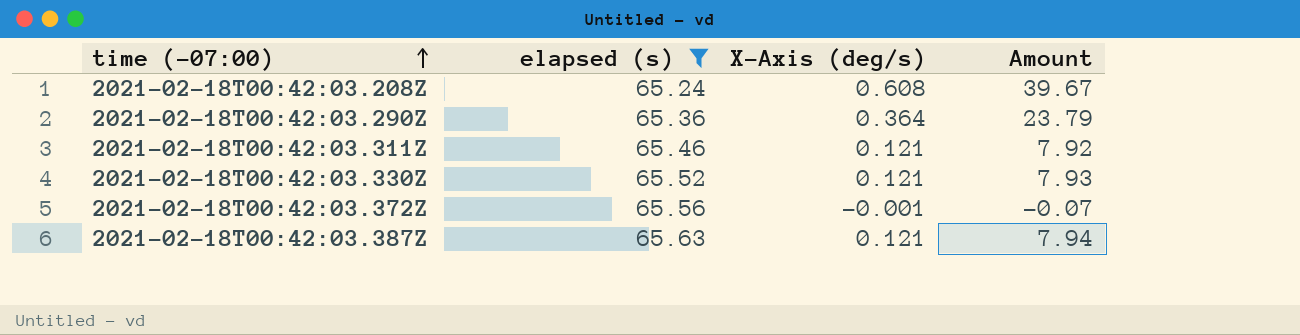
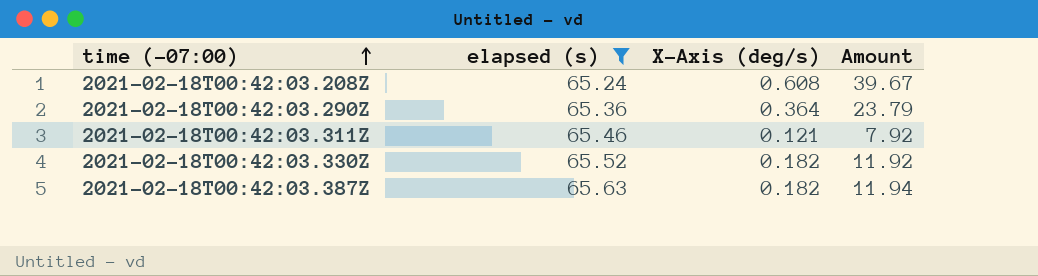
row 2021-02-18T00:42:03.372Z: 65.56 | -0.001 | -0.07 -> none
2021-02-18T00:42:03.330Z | X-Axis (deg/s): 0.121 -> 0.182
2021-02-18T00:42:03.330Z | Amount: 7.93 -> 11.92
2021-02-18T00:42:03.387Z | X-Axis (deg/s): 0.121 -> 0.182
2021-02-18T00:42:03.387Z | Amount: 7.94 -> 11.94

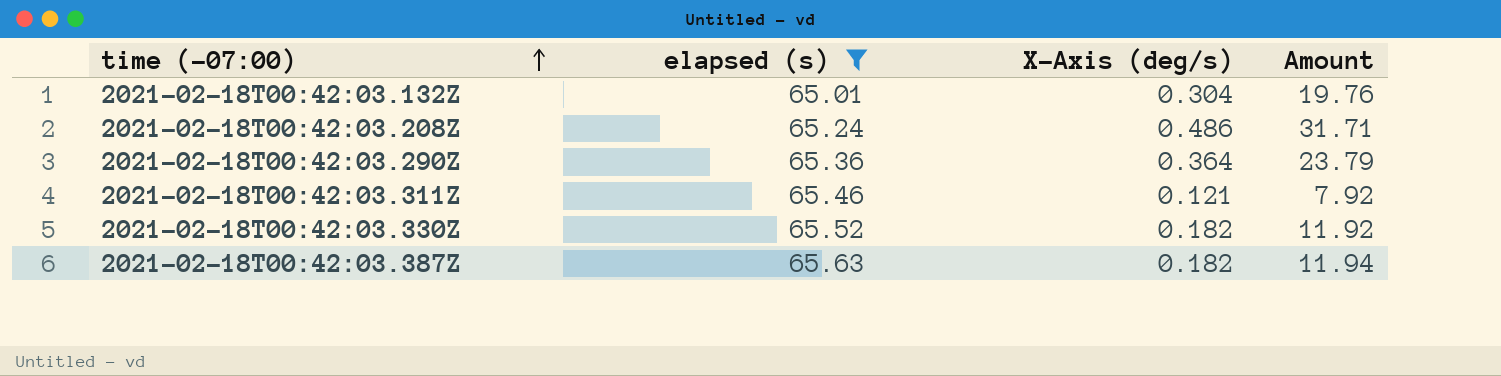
row 2021-02-18T00:42:03.132Z: none -> 65.01 | 0.304 | 19.76
2021-02-18T00:42:03.208Z | X-Axis (deg/s): 0.608 -> 0.486
2021-02-18T00:42:03.208Z | Amount: 39.67 -> 31.71

